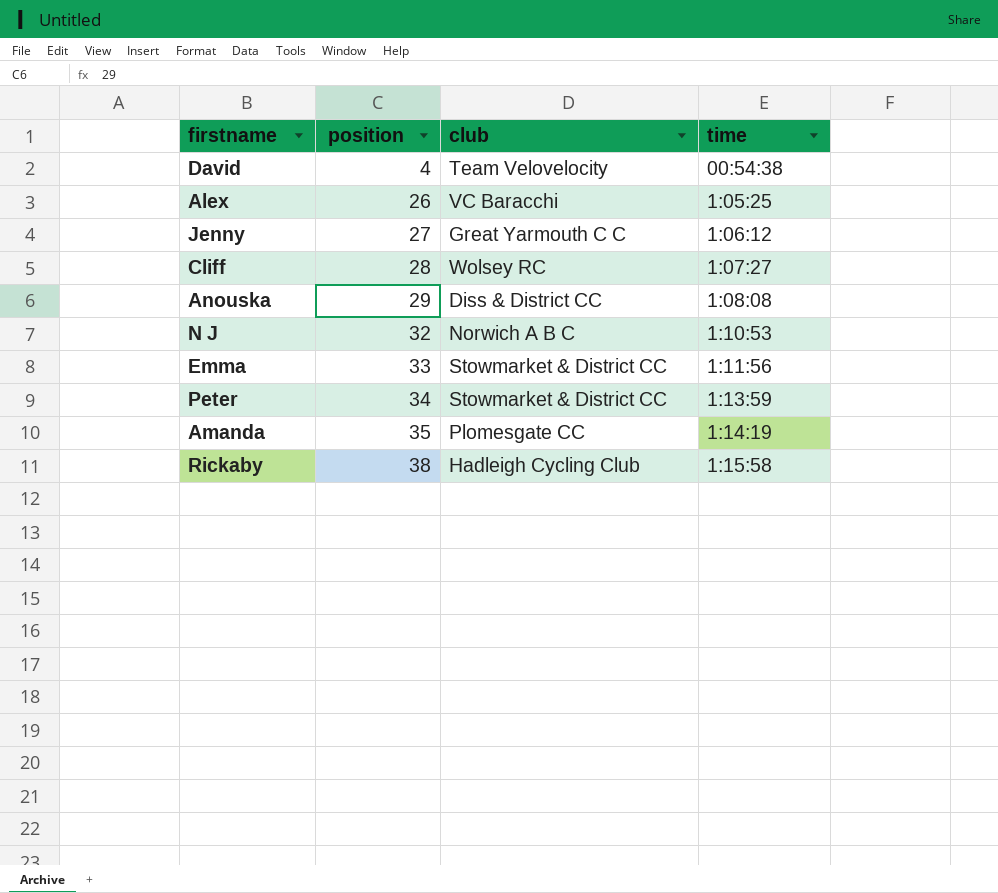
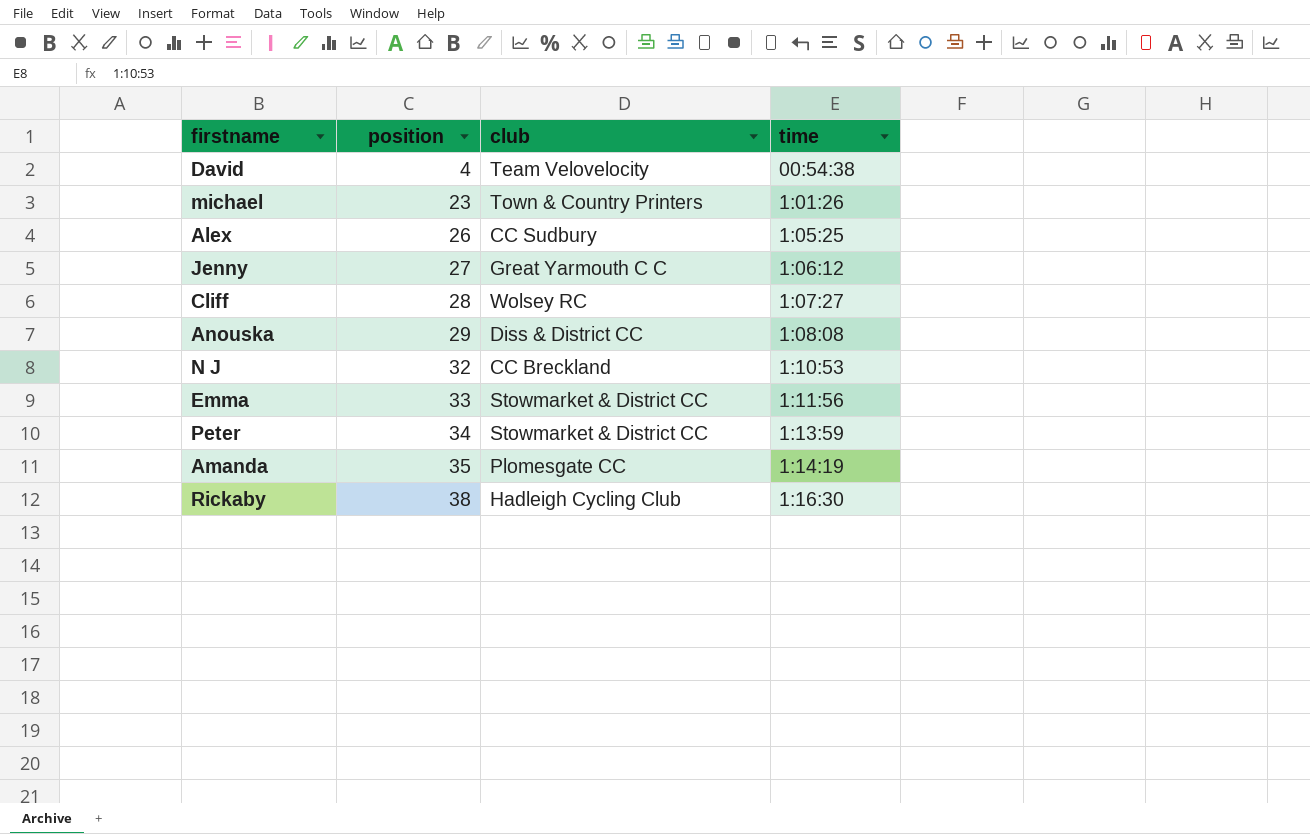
row michael: none -> 23 | Town & Country Printers | 1:01:26
Alex | club: VC Baracchi -> CC Sudbury
N J | club: Norwich A B C -> CC Breckland
Rickaby | time: 1:15:58 -> 1:16:30

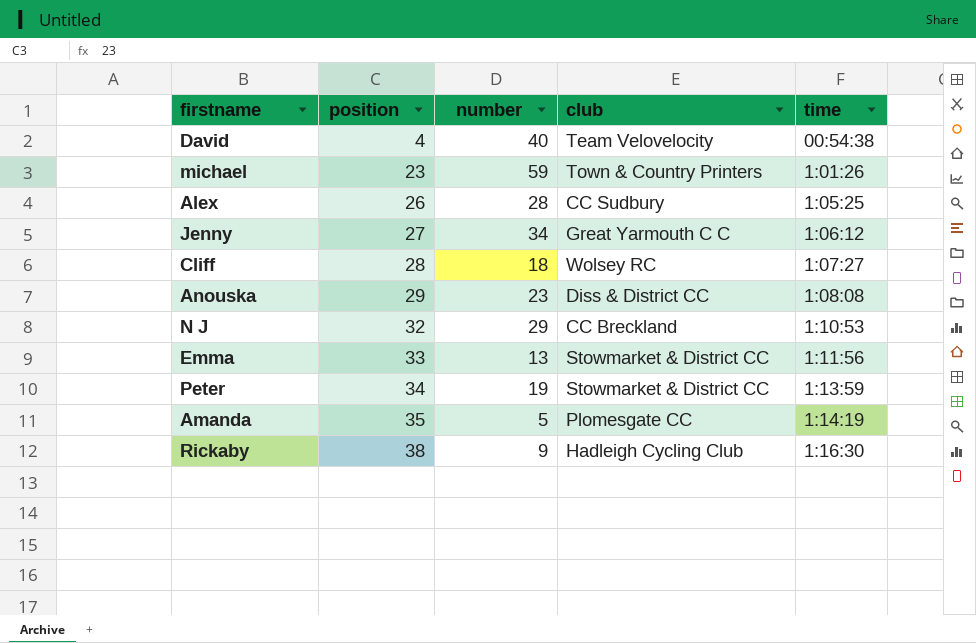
column number | position: none -> 3

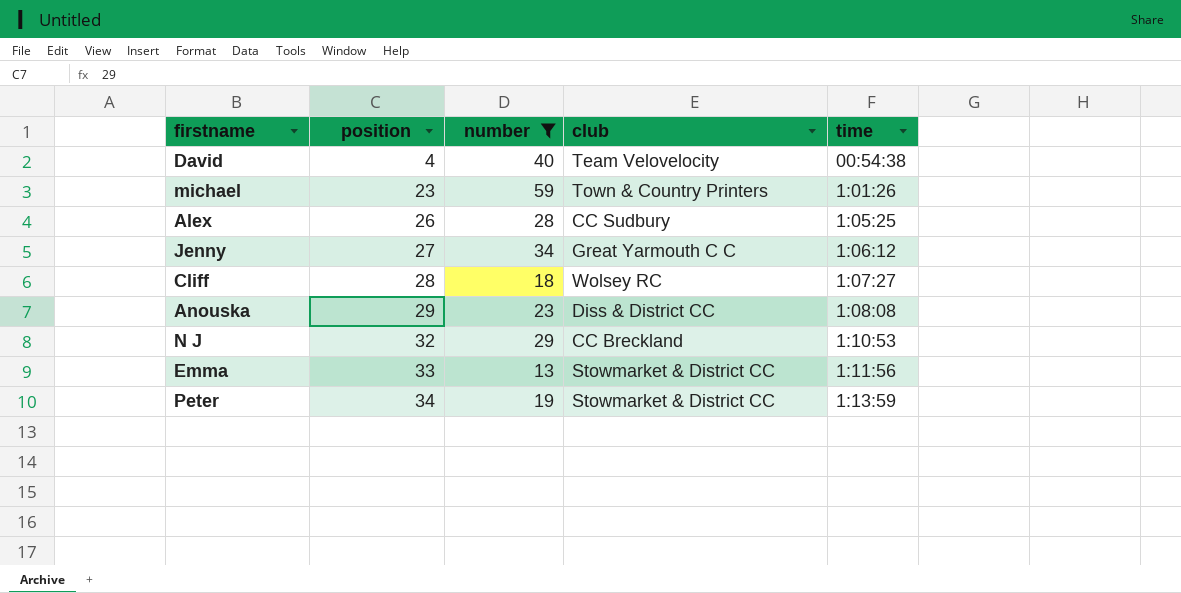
filter: none -> number >= 13

